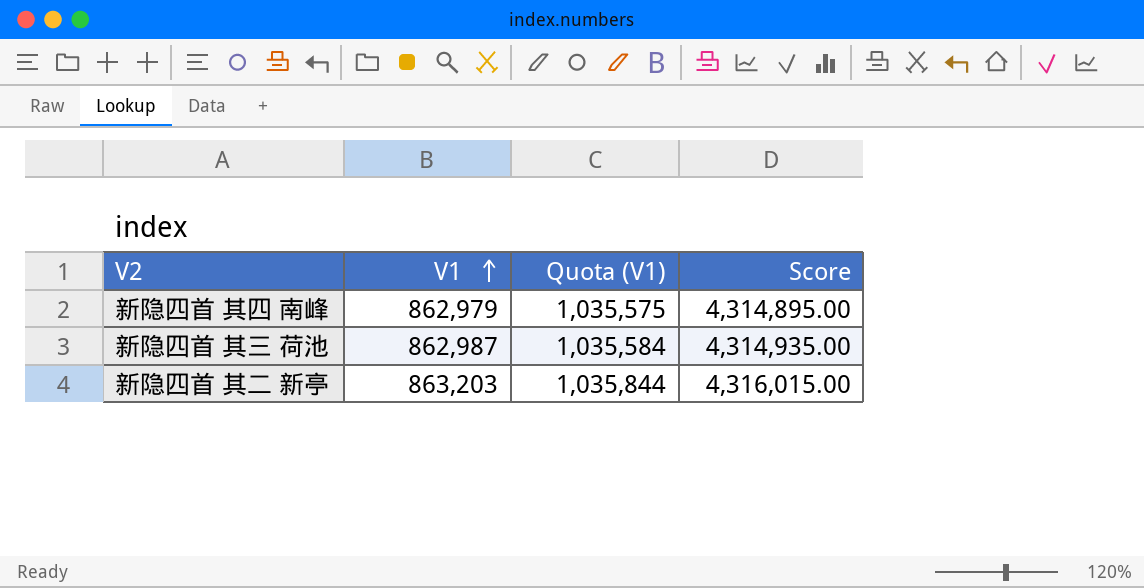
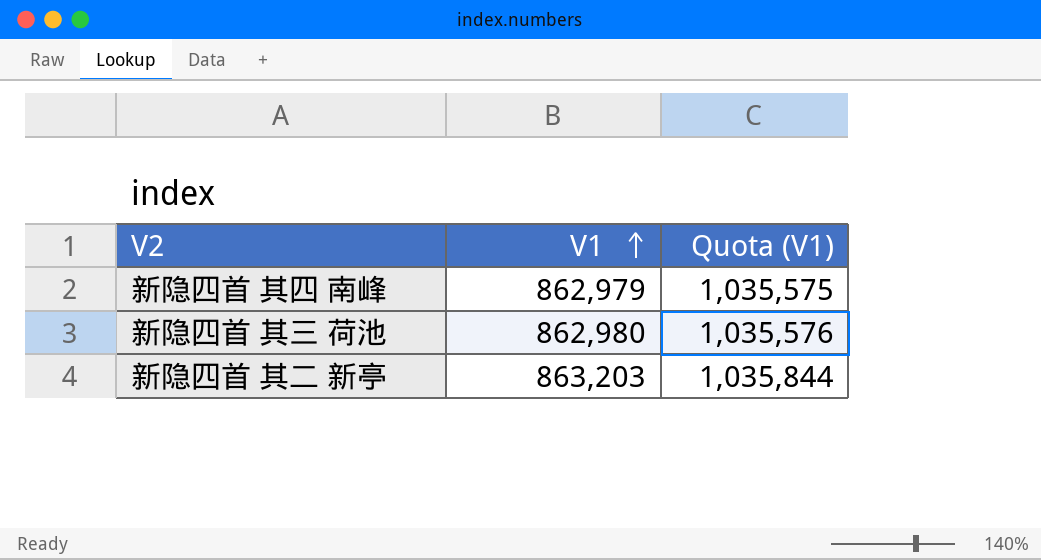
column Score | formula: [V1] * 5 -> none
新隐四首 其三 荷池 | V1: 862,987 -> 862,980
新隐四首 其三 荷池 | Quota (V1): 1,035,584 -> 1,035,576

